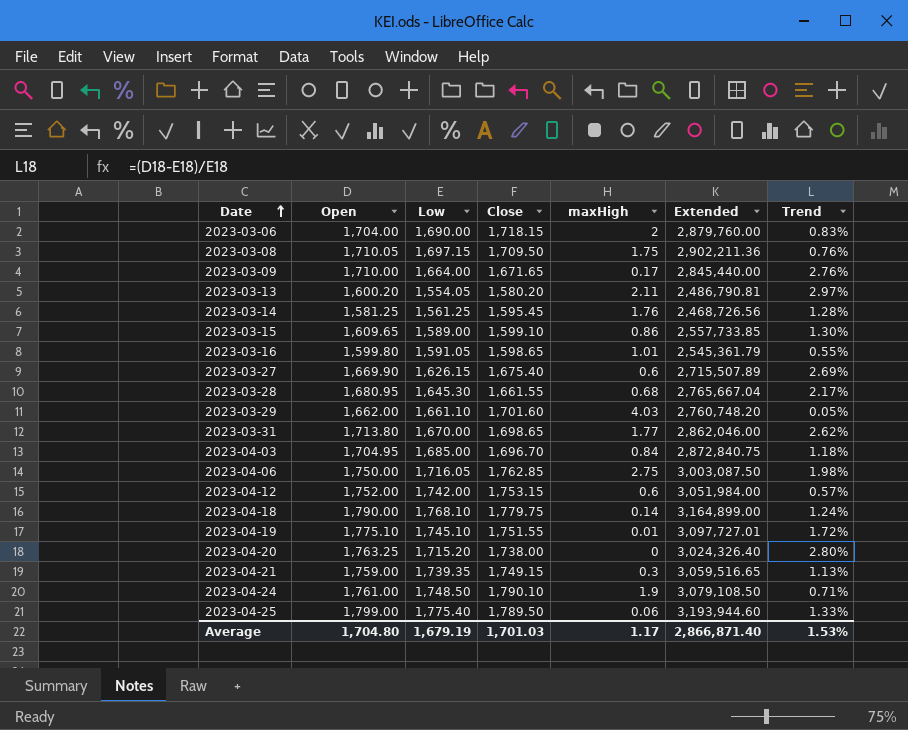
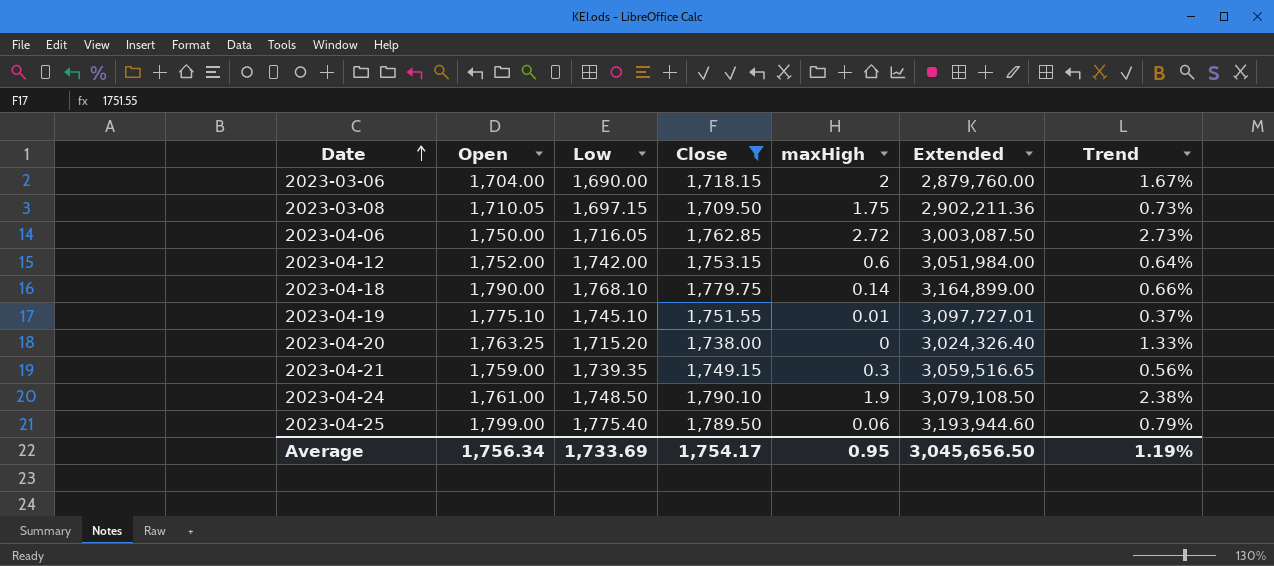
filter: none -> Close >= 1,709.50
column Trend | formula: ([Open] - [Low]) / [Low] -> ([Close] - [Low]) / [Low]
2023-04-06 | maxHigh: 2.75 -> 2.72
Average | Open: 1,704.80 -> 1,756.34
Average | Low: 1,679.19 -> 1,733.69
Average | Close: 1,701.03 -> 1,754.17
Average | maxHigh: 1.17 -> 0.95
Average | Extended: 2,866,871.40 -> 3,045,656.50
Average | Trend: 1.53% -> 1.19%

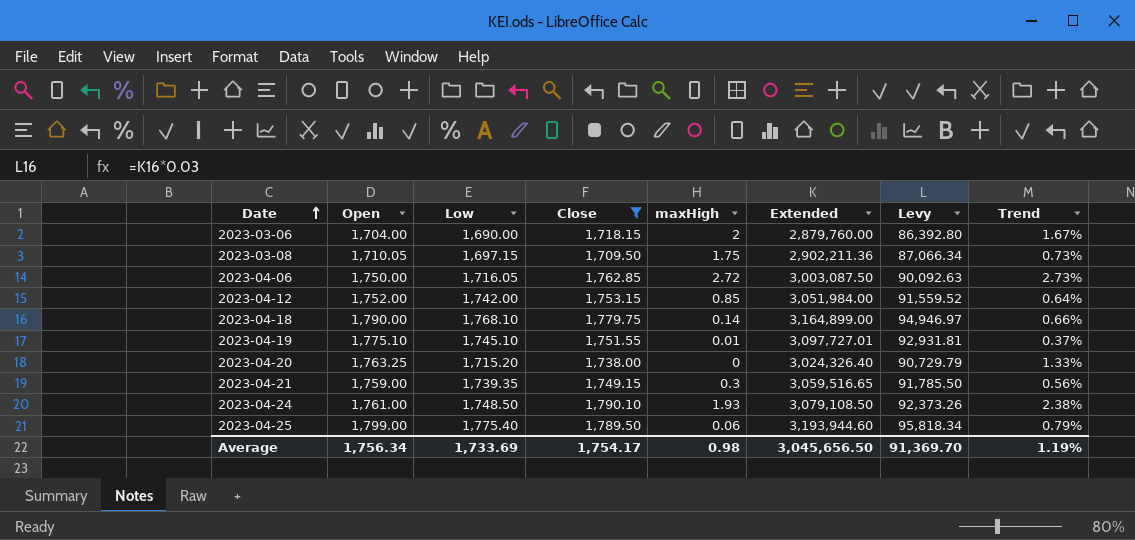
column Levy | formula: none -> [Extended] * 0.03
2023-04-12 | maxHigh: 0.6 -> 0.85
2023-04-24 | maxHigh: 1.9 -> 1.93
Average | maxHigh: 0.95 -> 0.98

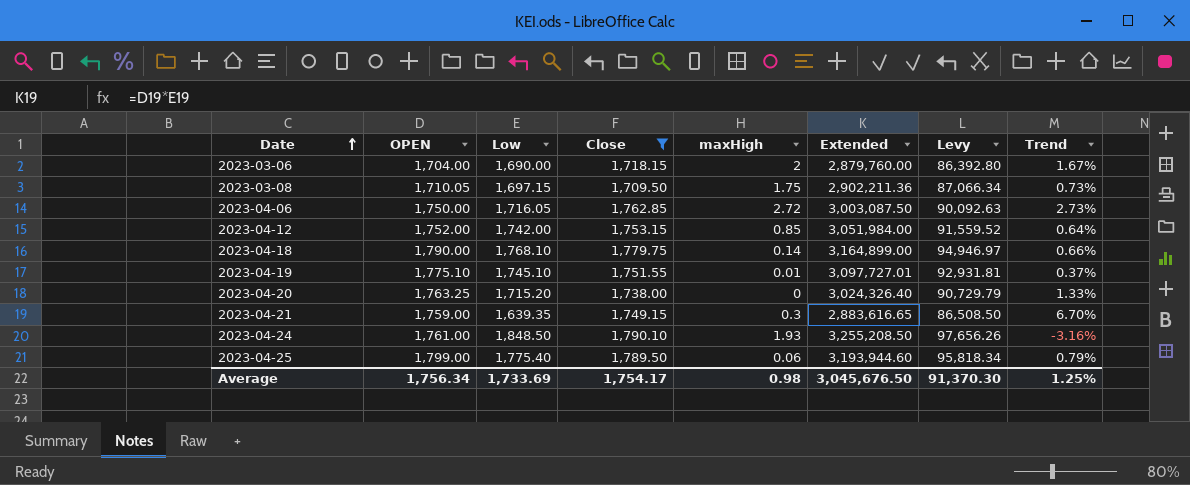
column name: Open -> OPEN
2023-04-21 | Low: 1,739.35 -> 1,639.35
2023-04-21 | Extended: 3,059,516.65 -> 2,883,616.65
2023-04-21 | Levy: 91,785.50 -> 86,508.50
2023-04-21 | Trend: 0.56% -> 6.70%
2023-04-24 | Low: 1,748.50 -> 1,848.50
2023-04-24 | Extended: 3,079,108.50 -> 3,255,208.50
2023-04-24 | Levy: 92,373.26 -> 97,656.26
2023-04-24 | Trend: 2.38% -> -3.16%
Average | Extended: 3,045,656.50 -> 3,045,676.50
Average | Levy: 91,369.70 -> 91,370.30
Average | Trend: 1.19% -> 1.25%

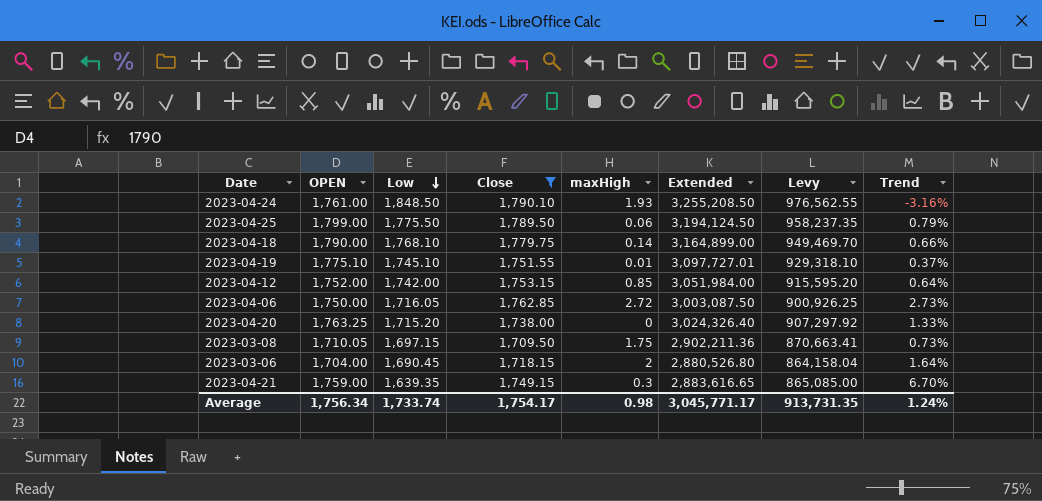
row order: Date ascending -> Low descending
column Levy | formula: [Extended] * 0.03 -> [Extended] * 0.3
2023-04-25 | Low: 1,775.40 -> 1,775.50
2023-04-25 | Extended: 3,193,944.60 -> 3,194,124.50
2023-03-06 | Low: 1,690.00 -> 1,690.45
2023-03-06 | Extended: 2,879,760.00 -> 2,880,526.80
2023-03-06 | Trend: 1.67% -> 1.64%
Average | Low: 1,733.69 -> 1,733.74
Average | Extended: 3,045,676.50 -> 3,045,771.17
Average | Levy: 91,370.30 -> 913,731.35
Average | Trend: 1.25% -> 1.24%

